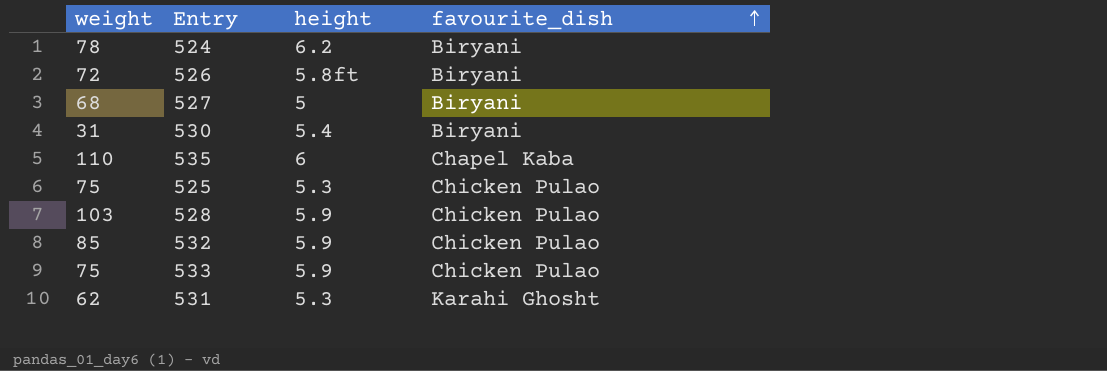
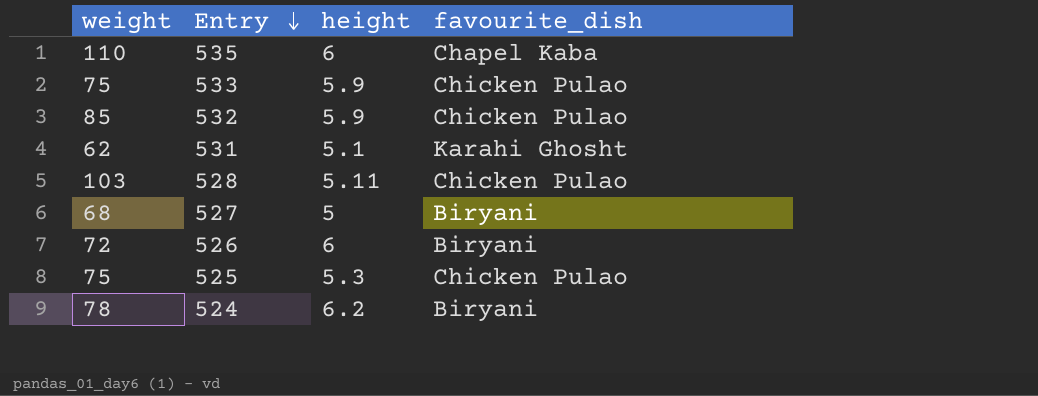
row order: favourite_dish ascending -> Entry descending
row 530: 31 | 5.4 | Biryani -> none
531 | height: 5.3 -> 5.1
528 | height: 5.9 -> 5.11
526 | height: 5.8ft -> 6

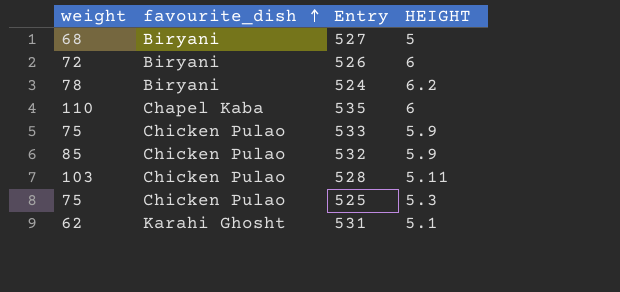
row order: Entry descending -> favourite_dish ascending
column favourite_dish | position: 4 -> 2
column name: height -> HEIGHT

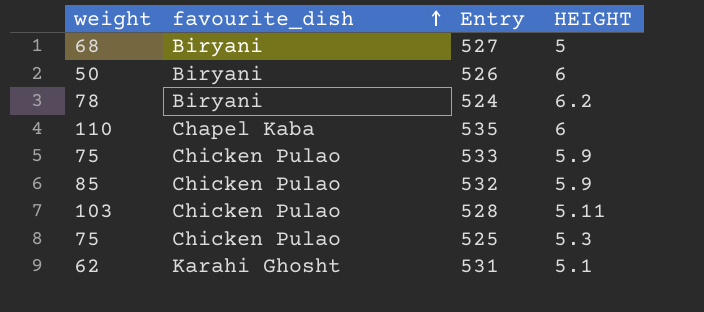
526 | weight: 72 -> 50

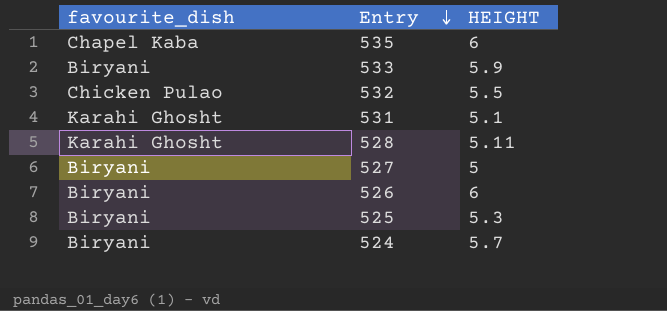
row order: favourite_dish ascending -> Entry descending
column weight | position: 1 -> none
533 | favourite_dish: Chicken Pulao -> Biryani
532 | HEIGHT: 5.9 -> 5.5
528 | favourite_dish: Chicken Pulao -> Karahi Ghosht
525 | favourite_dish: Chicken Pulao -> Biryani
524 | HEIGHT: 6.2 -> 5.7

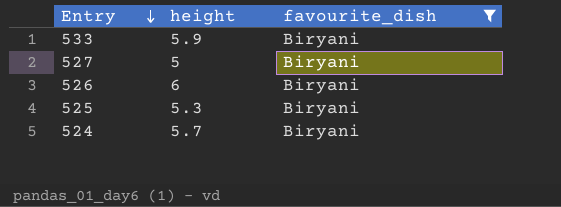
filter: none -> favourite_dish = Biryani
column name: HEIGHT -> height
column favourite_dish | position: 1 -> 3

